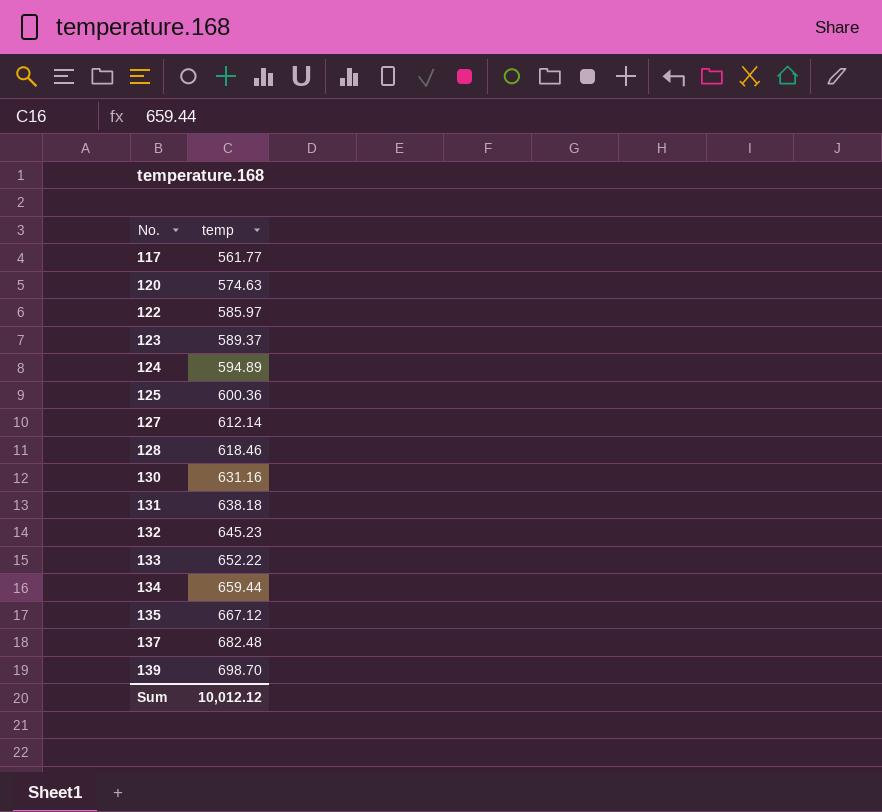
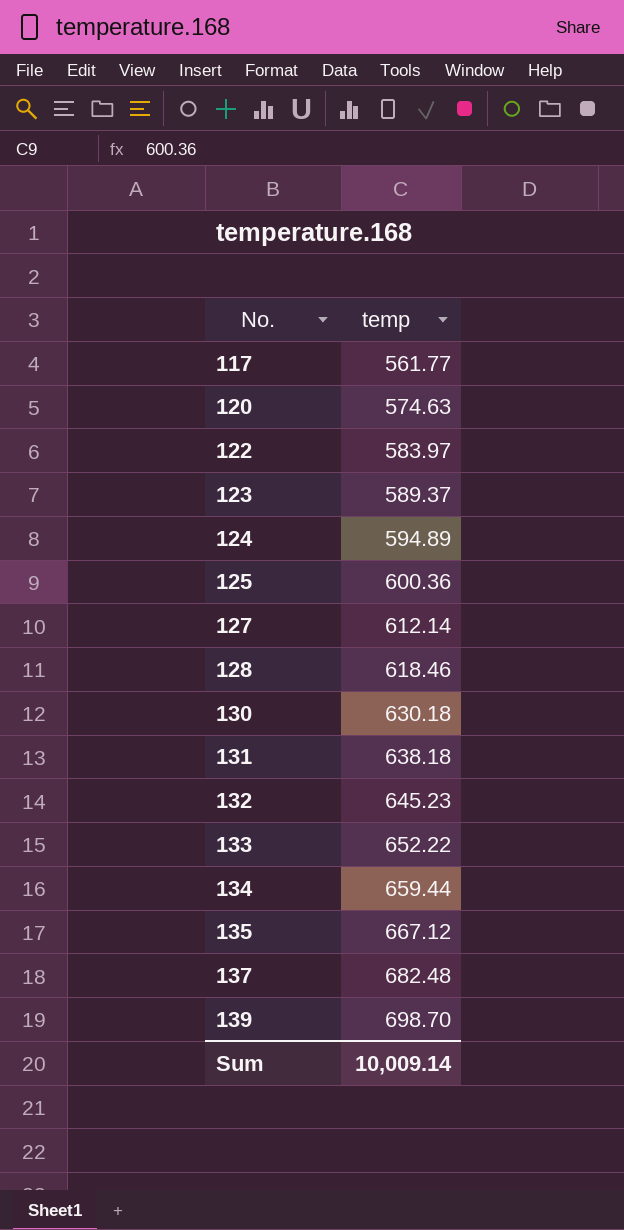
122 | temp: 585.97 -> 583.97
130 | temp: 631.16 -> 630.18
Sum | temp: 10,012.12 -> 10,009.14

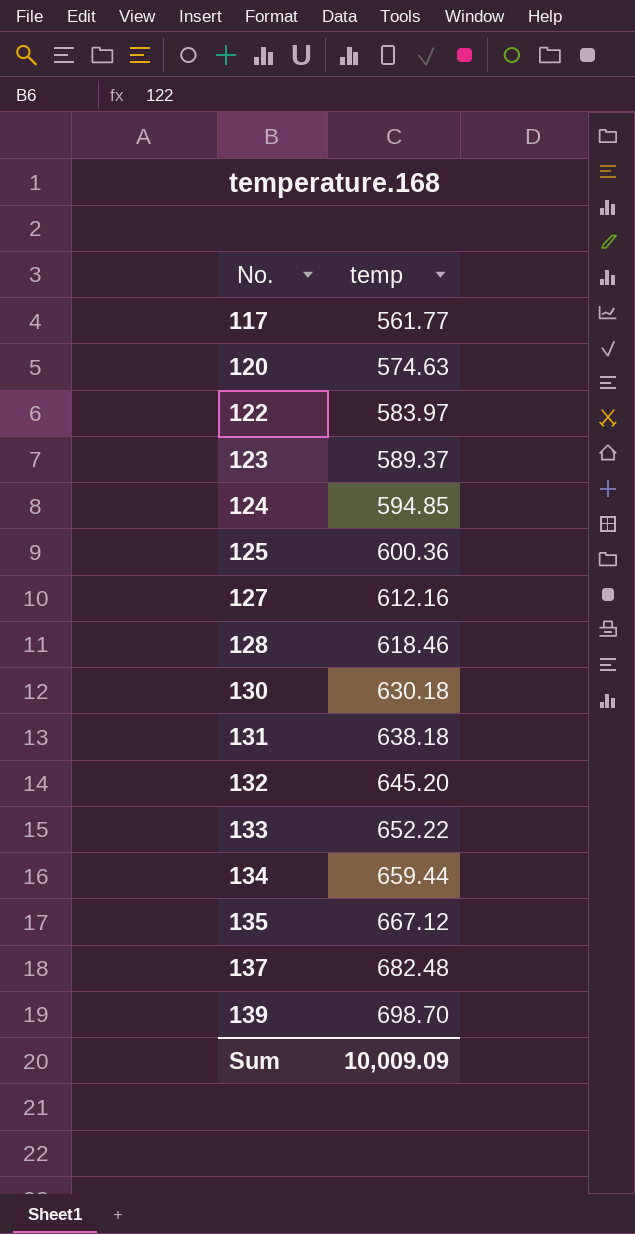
124 | temp: 594.89 -> 594.85
127 | temp: 612.14 -> 612.16
132 | temp: 645.23 -> 645.20
Sum | temp: 10,009.14 -> 10,009.09

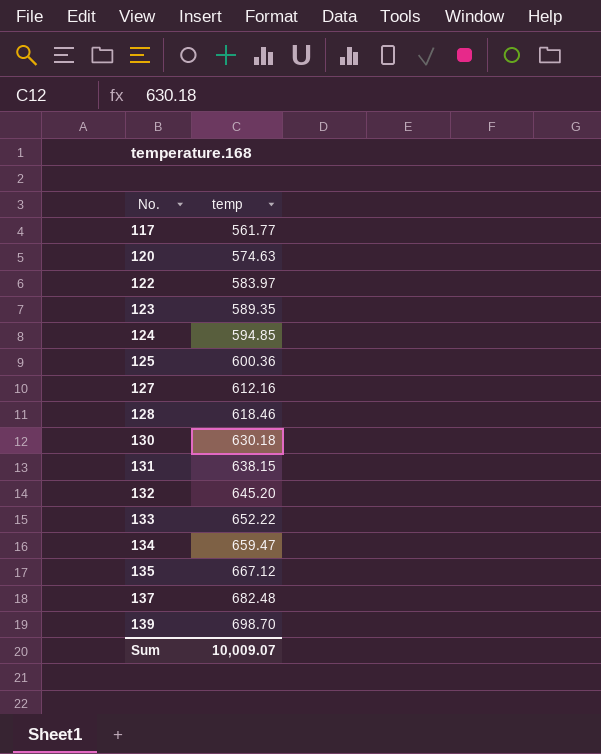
123 | temp: 589.37 -> 589.35
131 | temp: 638.18 -> 638.15
134 | temp: 659.44 -> 659.47
Sum | temp: 10,009.09 -> 10,009.07

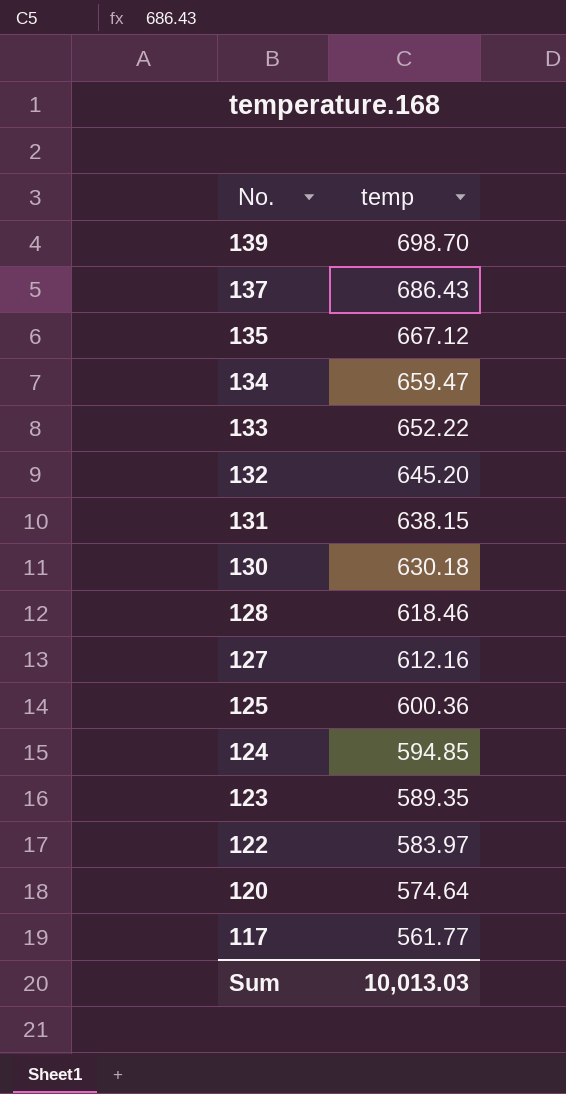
row order: No. ascending -> No. descending
137 | temp: 682.48 -> 686.43
120 | temp: 574.63 -> 574.64
Sum | temp: 10,009.07 -> 10,013.03

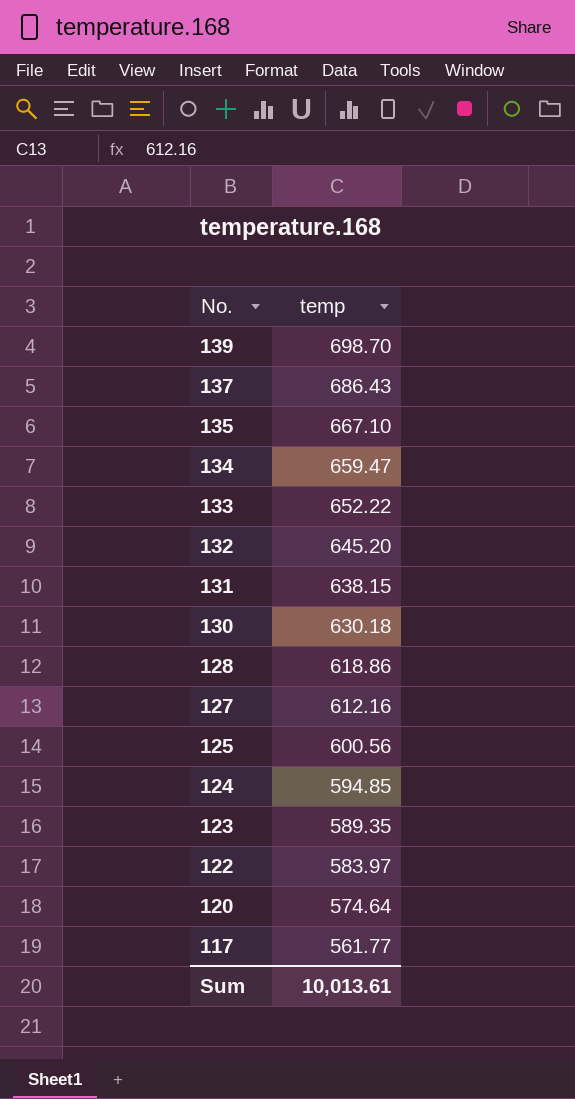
135 | temp: 667.12 -> 667.10
128 | temp: 618.46 -> 618.86
125 | temp: 600.36 -> 600.56
Sum | temp: 10,013.03 -> 10,013.61

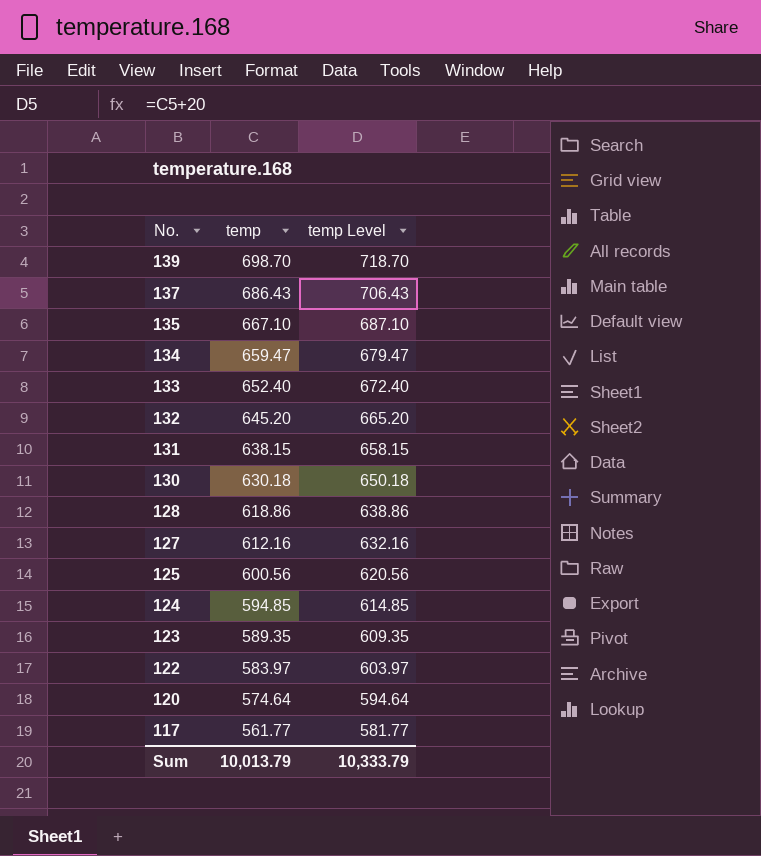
column temp Level | formula: none -> [temp] + 20
133 | temp: 652.22 -> 652.40
Sum | temp: 10,013.61 -> 10,013.79

